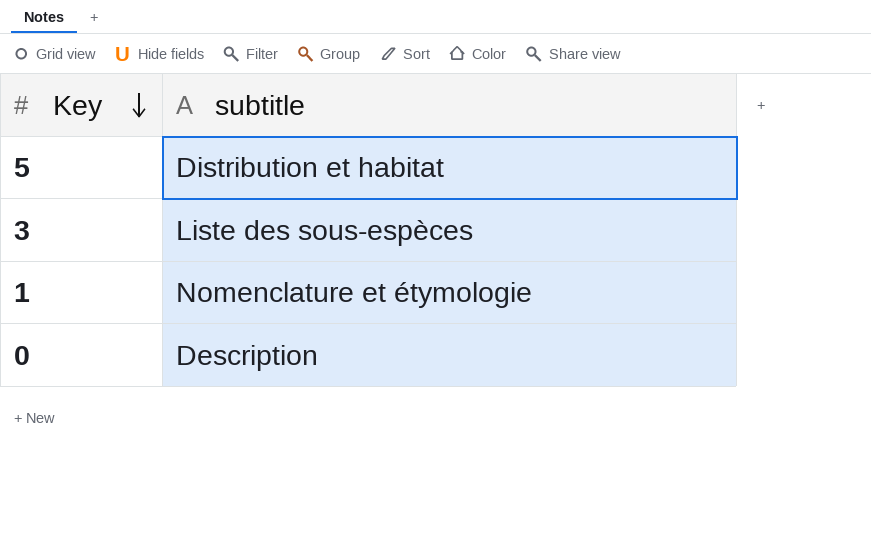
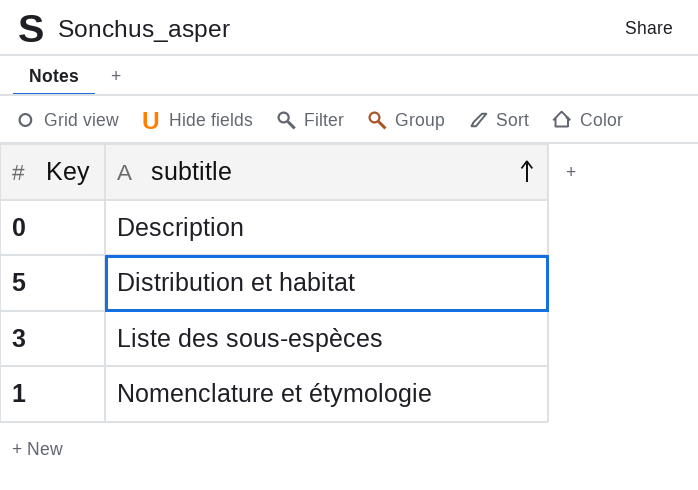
row order: Key descending -> subtitle ascending

